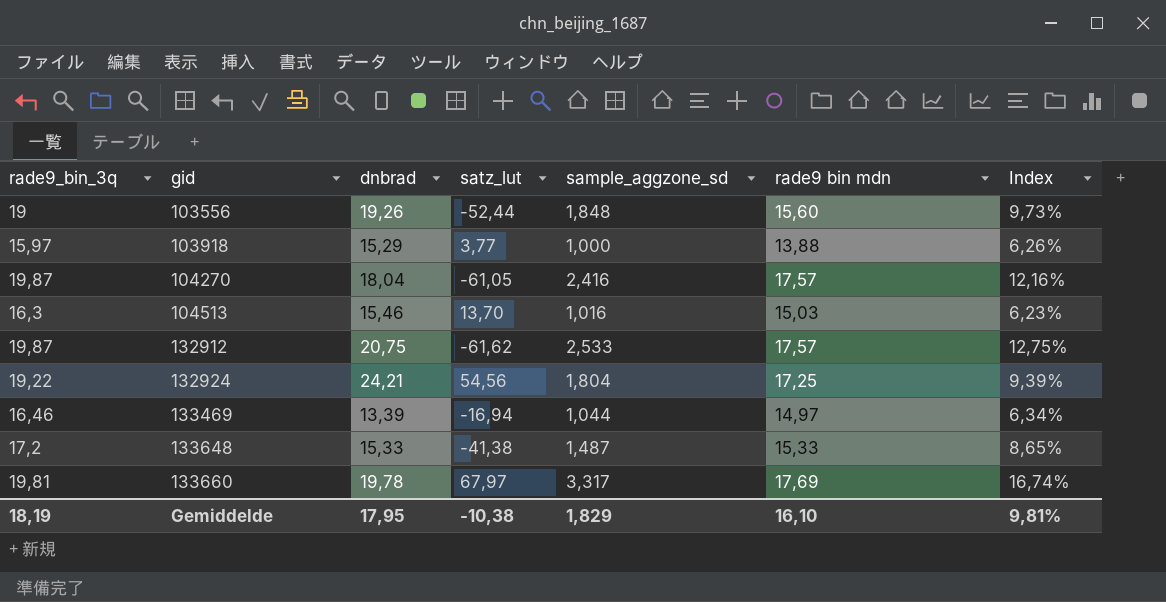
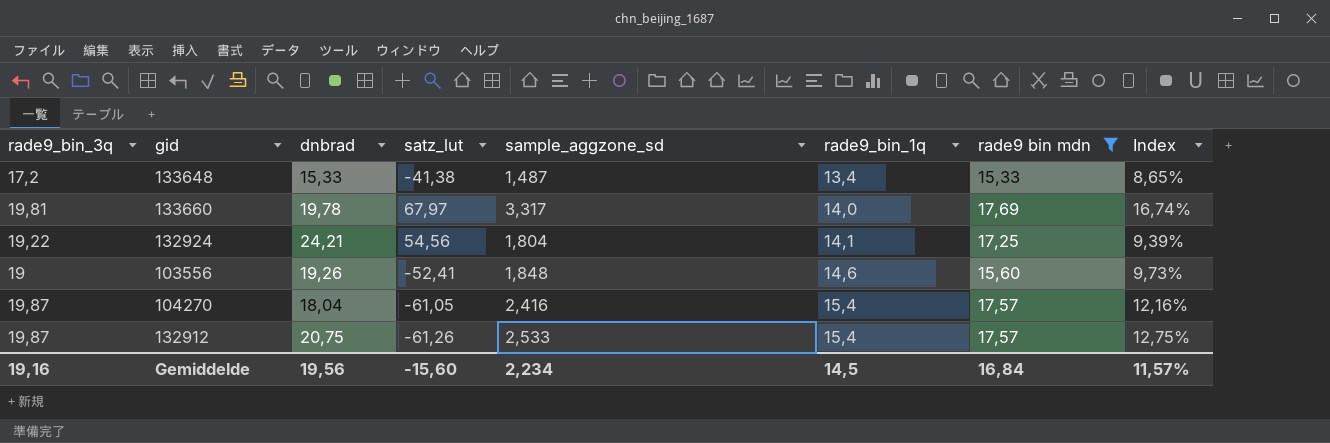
filter: none -> rade9 bin mdn >= 15,33
row order: gid ascending -> rade9_bin_1q ascending
column rade9_bin_1q | position: none -> 6
103556 | satz_lut: -52,44 -> -52,41
132912 | satz_lut: -61,62 -> -61,26
Gemiddelde | rade9_bin_3q: 18,19 -> 19,16
Gemiddelde | dnbrad: 17,95 -> 19,56
Gemiddelde | satz_lut: -10,38 -> -15,60
Gemiddelde | sample_aggzone_sd: 1,829 -> 2,234
Gemiddelde | rade9 bin mdn: 16,10 -> 16,84
Gemiddelde | Index: 9,81% -> 11,57%

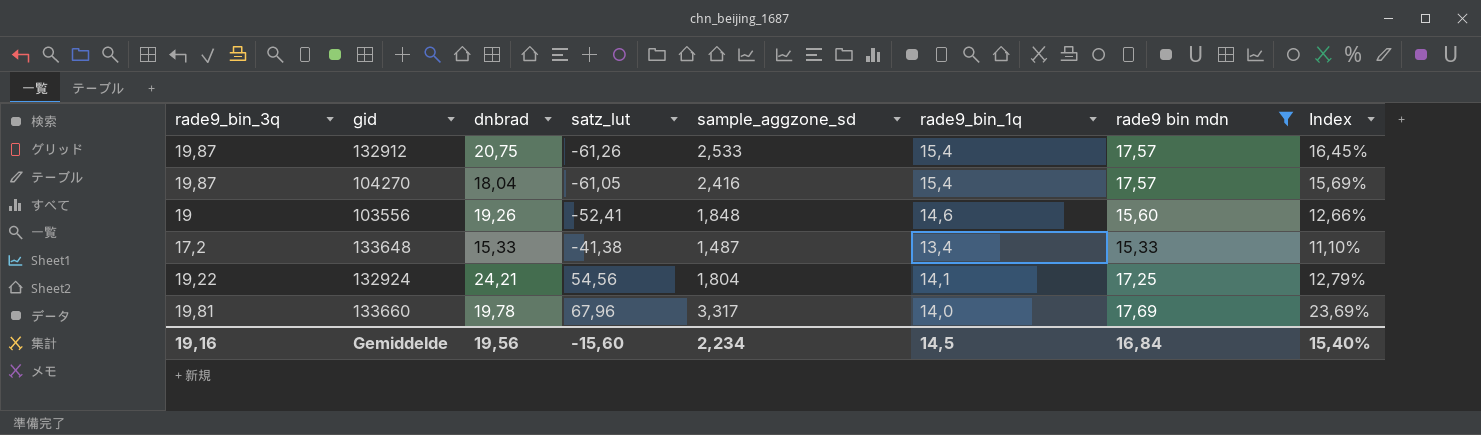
row order: rade9_bin_1q ascending -> satz_lut ascending
column Index | formula: [sample_aggzone_sd] / [rade9_bin_3q] -> [sample_aggzone_sd] / [rade9_bin_1q]
133660 | satz_lut: 67,97 -> 67,96
Gemiddelde | Index: 11,57% -> 15,40%

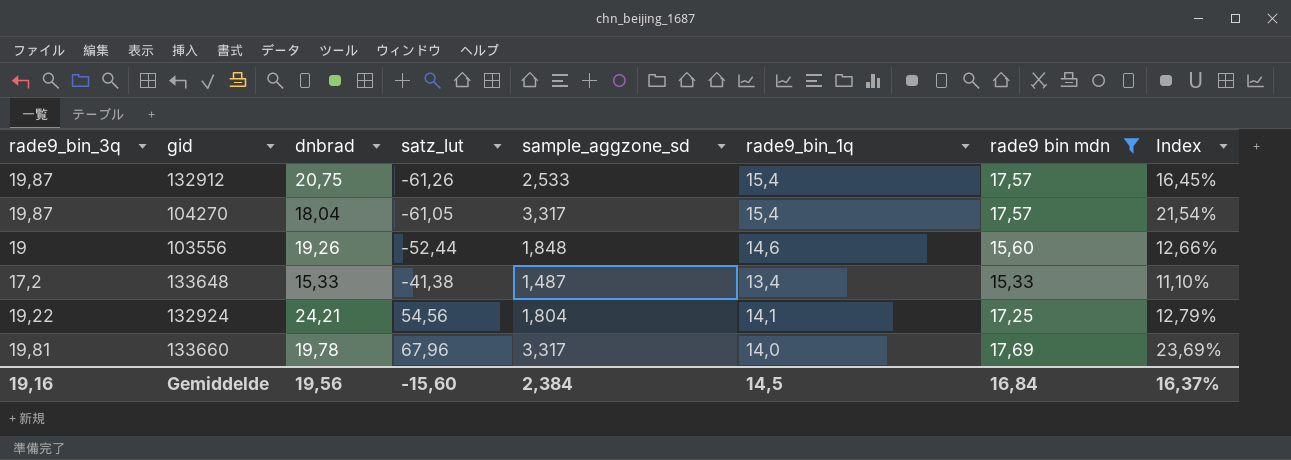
104270 | sample_aggzone_sd: 2,416 -> 3,317
104270 | Index: 15,69% -> 21,54%
103556 | satz_lut: -52,41 -> -52,44
Gemiddelde | sample_aggzone_sd: 2,234 -> 2,384
Gemiddelde | Index: 15,40% -> 16,37%

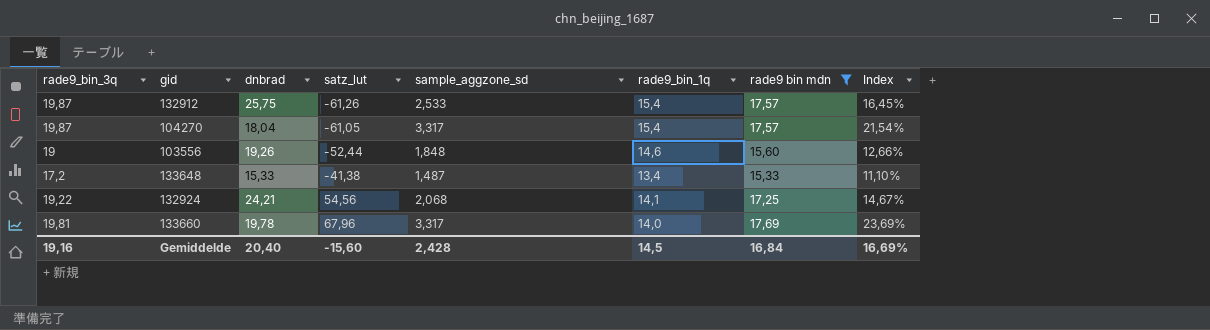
132912 | dnbrad: 20,75 -> 25,75
132924 | sample_aggzone_sd: 1,804 -> 2,068
132924 | Index: 12,79% -> 14,67%
Gemiddelde | dnbrad: 19,56 -> 20,40
Gemiddelde | sample_aggzone_sd: 2,384 -> 2,428
Gemiddelde | Index: 16,37% -> 16,69%

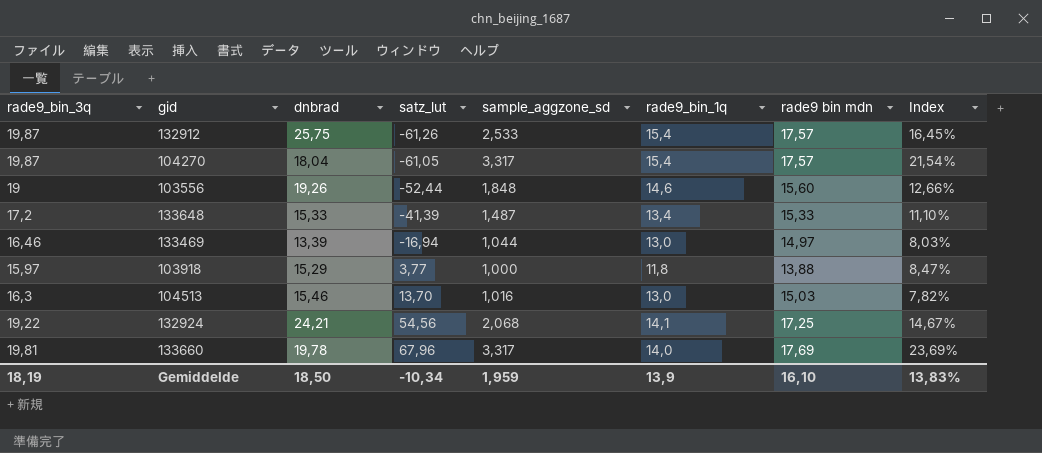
filter: rade9 bin mdn >= 15,33 -> none
133648 | satz_lut: -41,38 -> -41,39
Gemiddelde | rade9_bin_3q: 19,16 -> 18,19
Gemiddelde | dnbrad: 20,40 -> 18,50
Gemiddelde | satz_lut: -15,60 -> -10,34
Gemiddelde | sample_aggzone_sd: 2,428 -> 1,959
Gemiddelde | rade9_bin_1q: 14,5 -> 13,9
Gemiddelde | rade9 bin mdn: 16,84 -> 16,10
Gemiddelde | Index: 16,69% -> 13,83%

